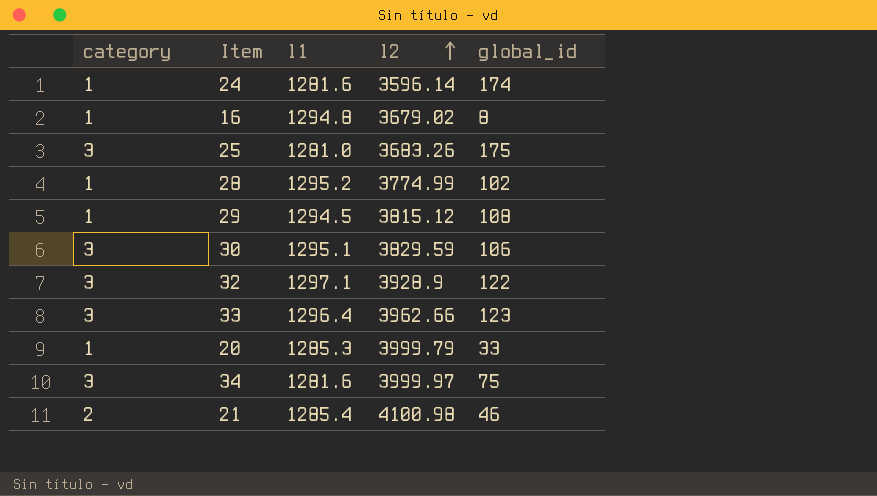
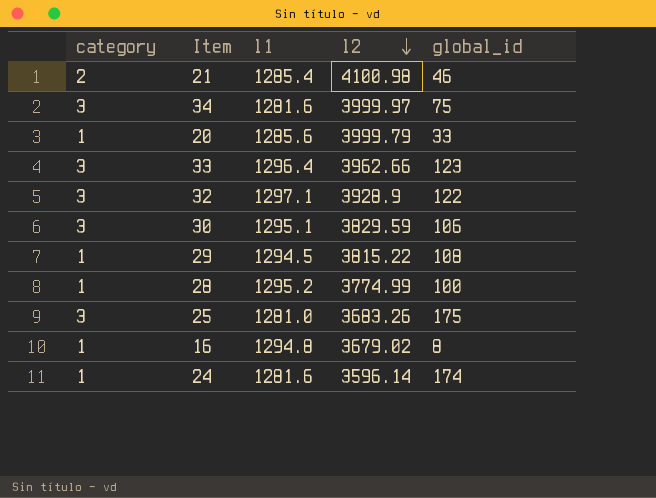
row order: l2 ascending -> l2 descending
20 | l1: 1285.3 -> 1285.6
29 | l2: 3815.12 -> 3815.22
28 | global_id: 102 -> 100

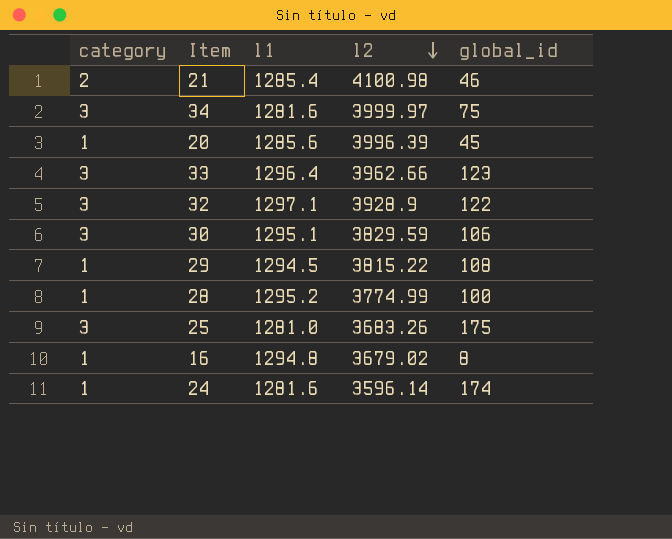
20 | l2: 3999.79 -> 3996.39
20 | global_id: 33 -> 45

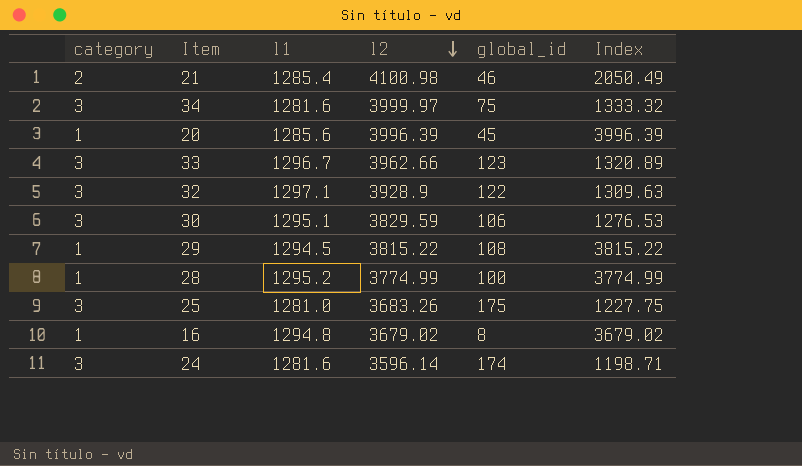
column Index | formula: none -> [l2] / [category]
33 | l1: 1296.4 -> 1296.7
24 | category: 1 -> 3

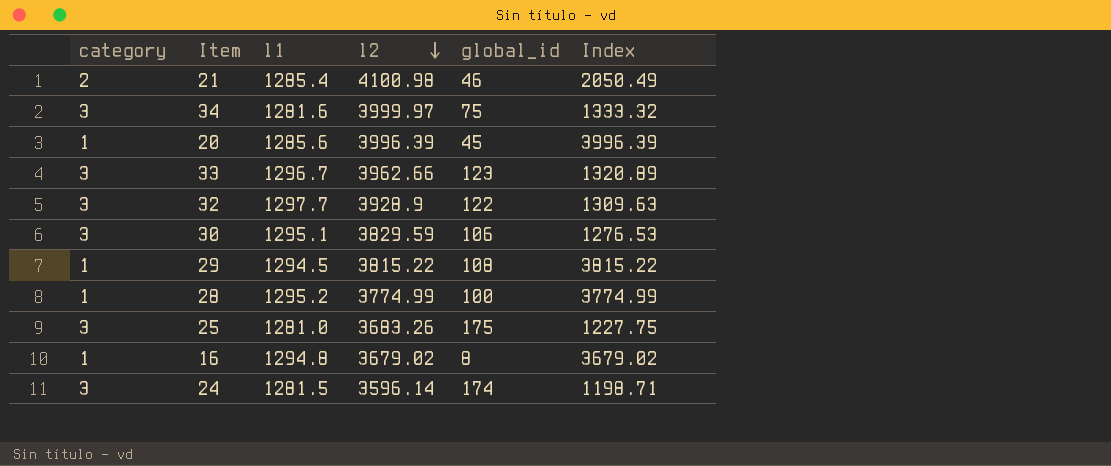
32 | l1: 1297.1 -> 1297.7
24 | l1: 1281.6 -> 1281.5

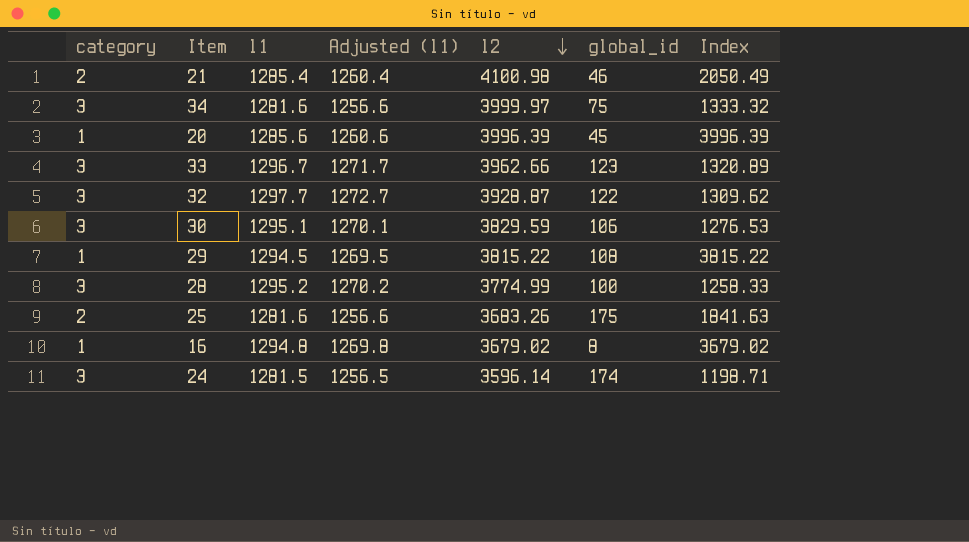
column Adjusted (l1) | formula: none -> [l1] - 25
32 | l2: 3928.9 -> 3928.87
32 | Index: 1309.63 -> 1309.62
28 | category: 1 -> 3
28 | Index: 3774.99 -> 1258.33
25 | category: 3 -> 2
25 | l1: 1281.0 -> 1281.6
25 | Index: 1227.75 -> 1841.63

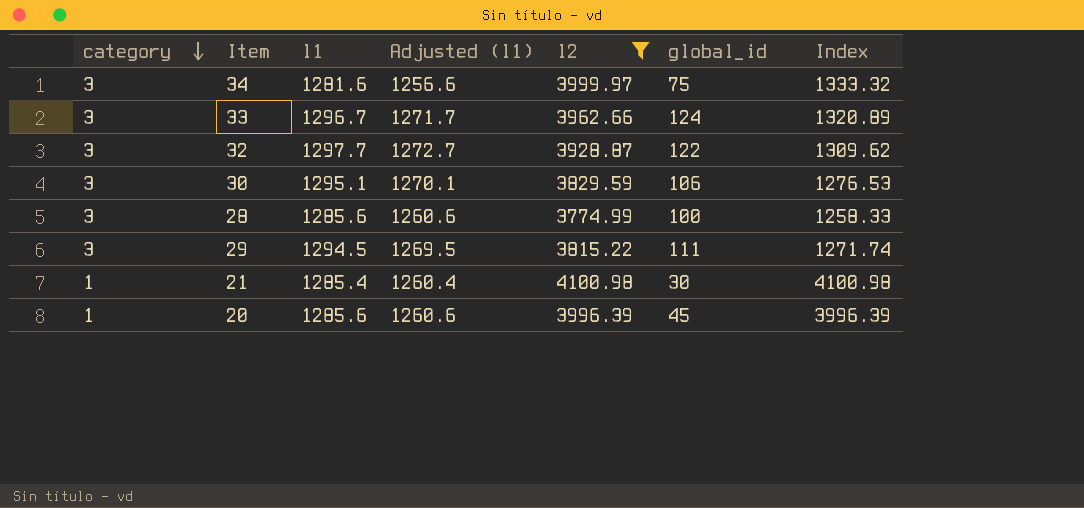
filter: none -> l2 >= 3774.99
row order: l2 descending -> category descending
33 | global_id: 123 -> 124
28 | l1: 1295.2 -> 1285.6
28 | Adjusted (l1): 1270.2 -> 1260.6
29 | category: 1 -> 3
29 | global_id: 108 -> 111
29 | Index: 3815.22 -> 1271.74
21 | category: 2 -> 1
21 | global_id: 46 -> 30
21 | Index: 2050.49 -> 4100.98

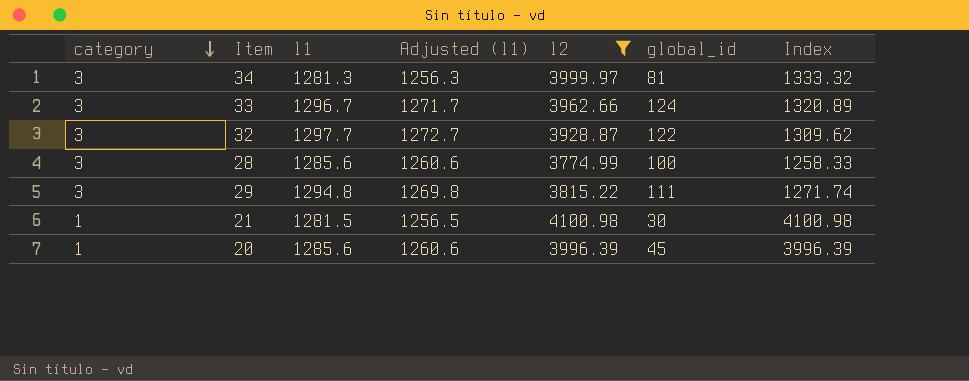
row 30: 3 | 1295.1 | 1270.1 | 3829.59 | 106 | 1276.53 -> none
34 | l1: 1281.6 -> 1281.3
34 | Adjusted (l1): 1256.6 -> 1256.3
34 | global_id: 75 -> 81
29 | l1: 1294.5 -> 1294.8
29 | Adjusted (l1): 1269.5 -> 1269.8
21 | l1: 1285.4 -> 1281.5
21 | Adjusted (l1): 1260.4 -> 1256.5

